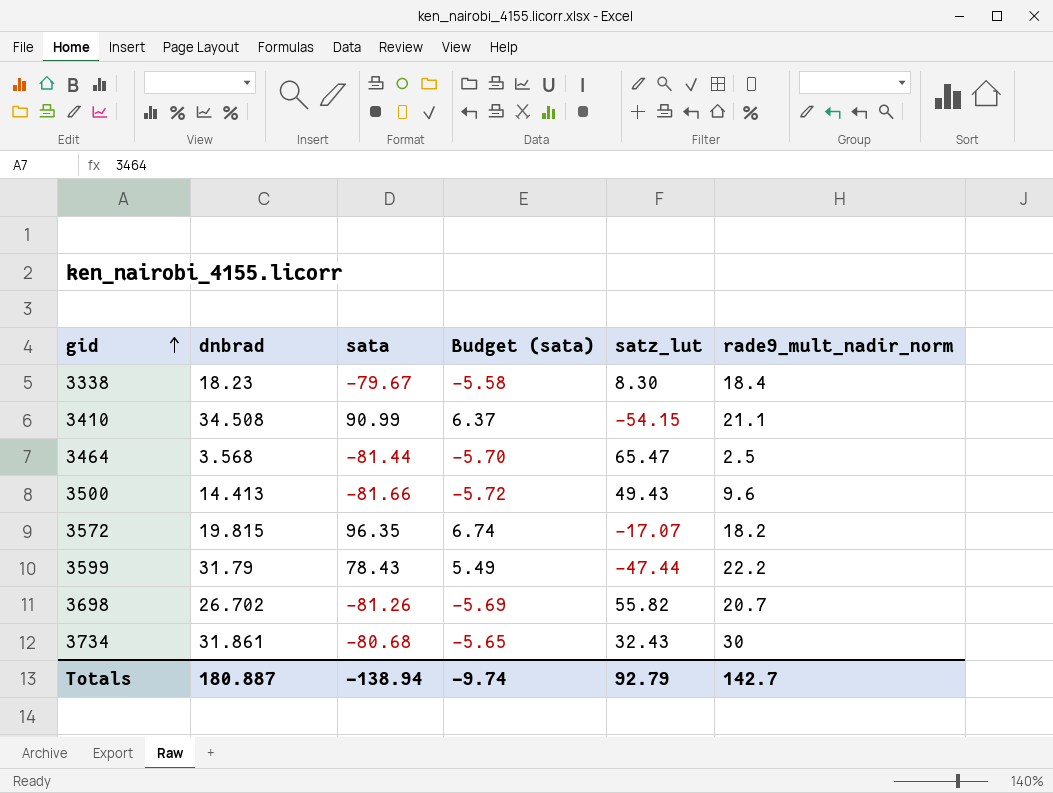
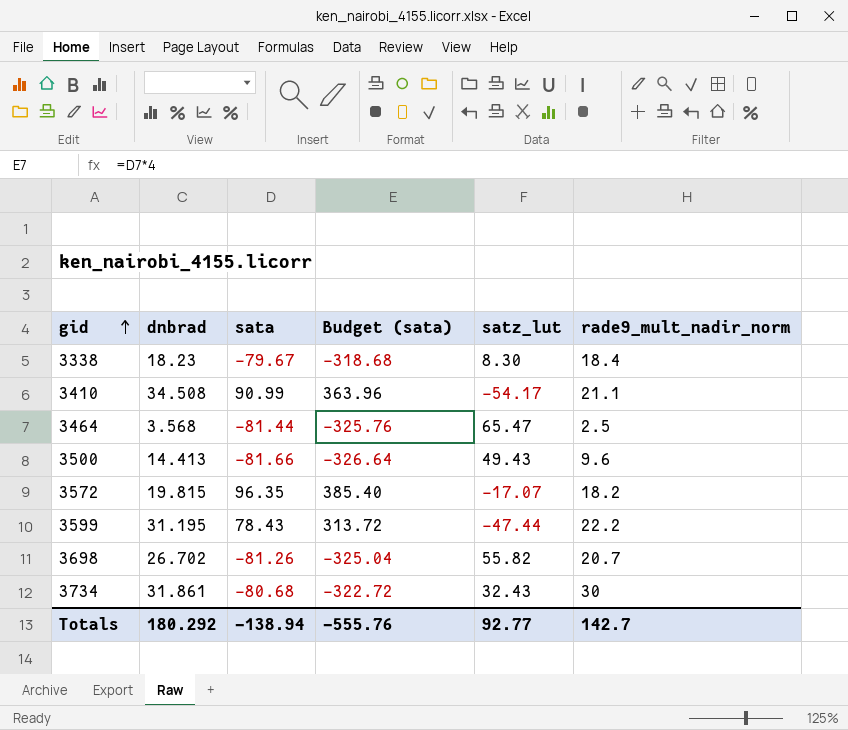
column Budget (sata) | formula: [sata] * 0.07 -> [sata] * 4
3410 | satz_lut: -54.15 -> -54.17
3599 | dnbrad: 31.79 -> 31.195
Totals | dnbrad: 180.887 -> 180.292
Totals | Budget (sata): -9.74 -> -555.76
Totals | satz_lut: 92.79 -> 92.77

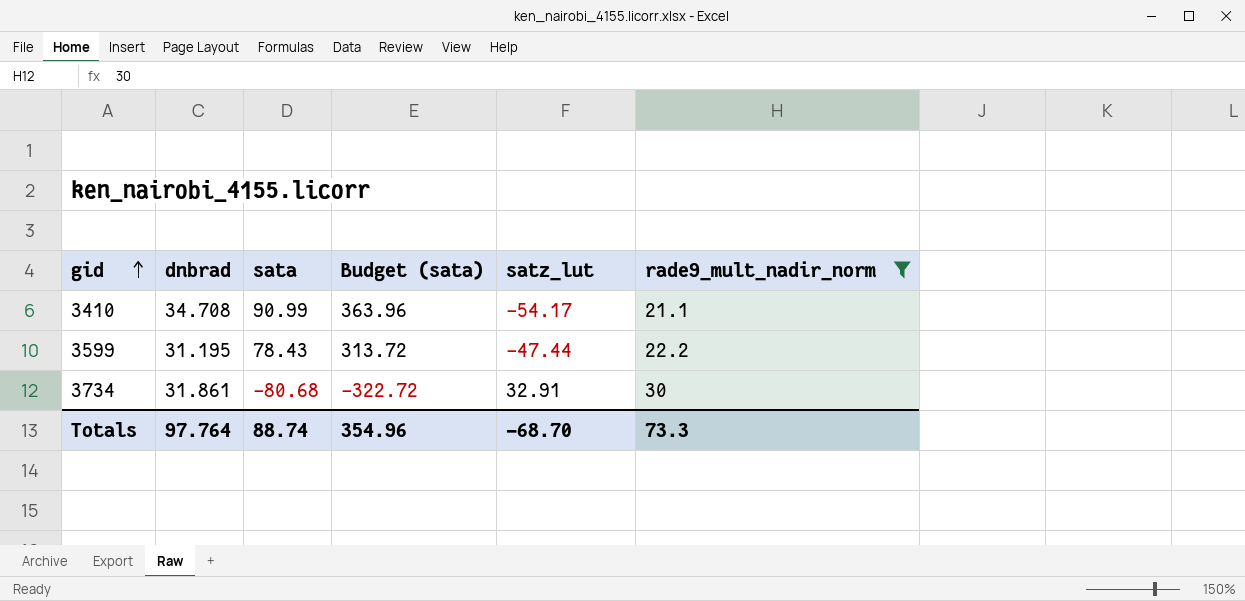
filter: none -> rade9_mult_nadir_norm >= 21.1
3410 | dnbrad: 34.508 -> 34.708
3734 | satz_lut: 32.43 -> 32.91
Totals | dnbrad: 180.292 -> 97.764
Totals | sata: -138.94 -> 88.74
Totals | Budget (sata): -555.76 -> 354.96
Totals | satz_lut: 92.77 -> -68.70
Totals | rade9_mult_nadir_norm: 142.7 -> 73.3

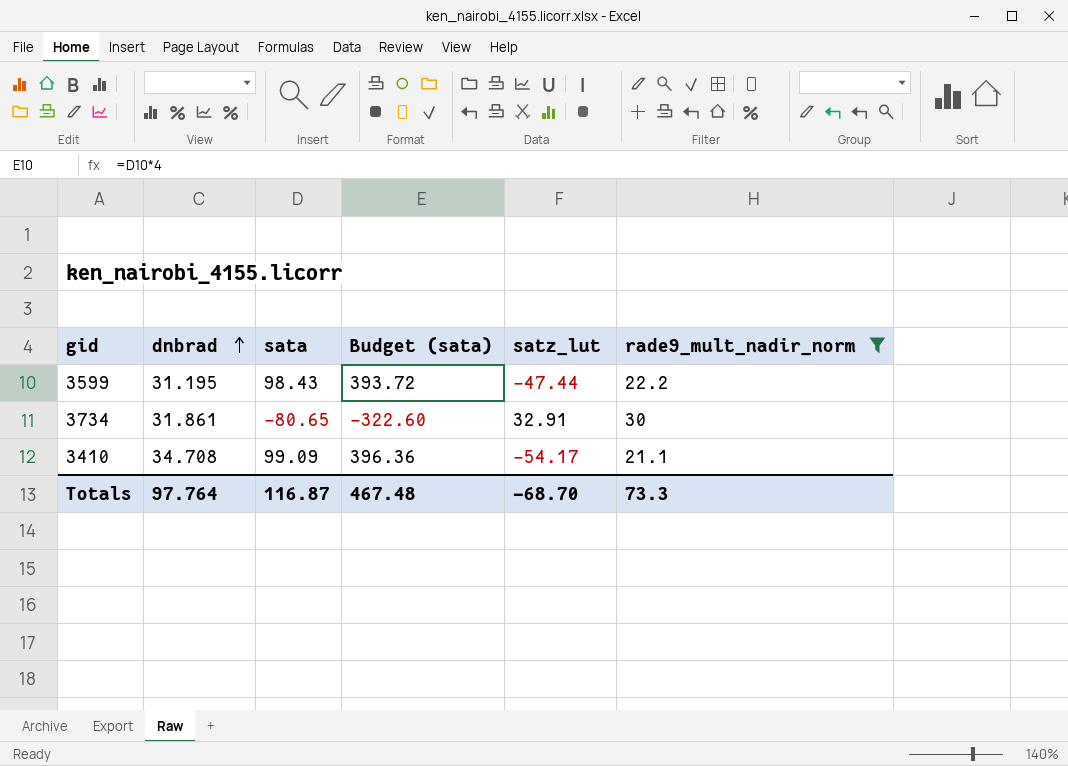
row order: gid ascending -> dnbrad ascending
3599 | sata: 78.43 -> 98.43
3599 | Budget (sata): 313.72 -> 393.72
3734 | sata: -80.68 -> -80.65
3734 | Budget (sata): -322.72 -> -322.60
3410 | sata: 90.99 -> 99.09
3410 | Budget (sata): 363.96 -> 396.36
Totals | sata: 88.74 -> 116.87
Totals | Budget (sata): 354.96 -> 467.48

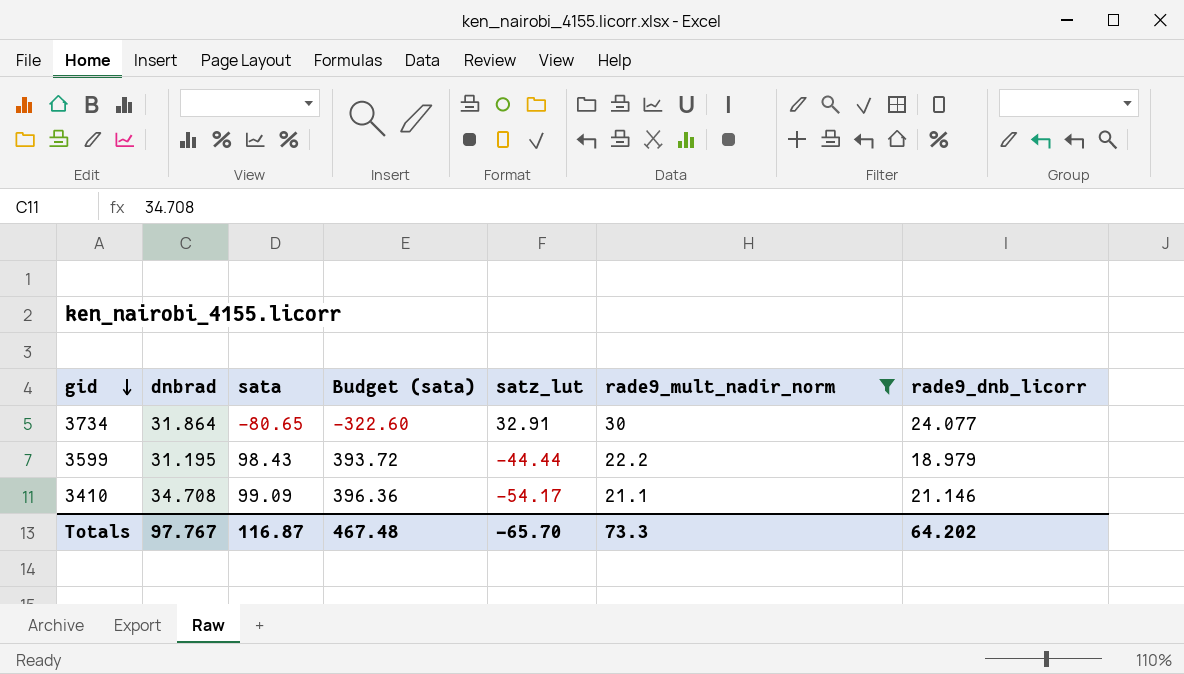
row order: dnbrad ascending -> gid descending
column rade9_dnb_licorr | position: none -> 7
3734 | dnbrad: 31.861 -> 31.864
3599 | satz_lut: -47.44 -> -44.44
Totals | dnbrad: 97.764 -> 97.767
Totals | satz_lut: -68.70 -> -65.70

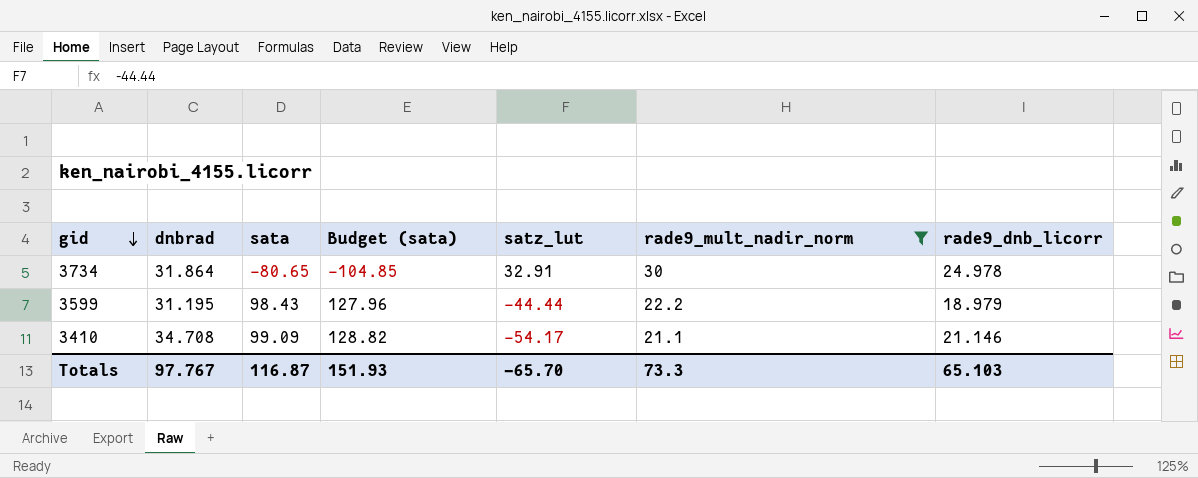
column Budget (sata) | formula: [sata] * 4 -> [sata] * 1.3
3734 | rade9_dnb_licorr: 24.077 -> 24.978
Totals | Budget (sata): 467.48 -> 151.93
Totals | rade9_dnb_licorr: 64.202 -> 65.103

